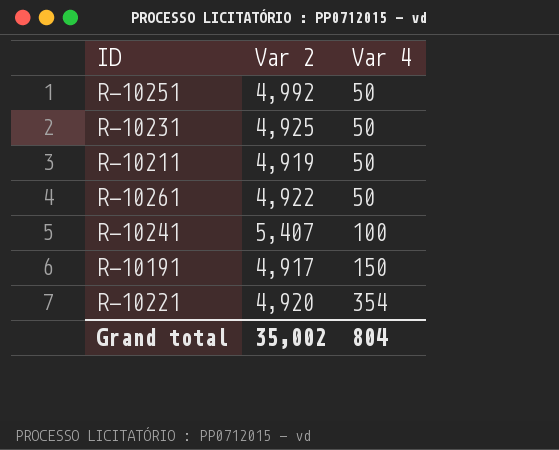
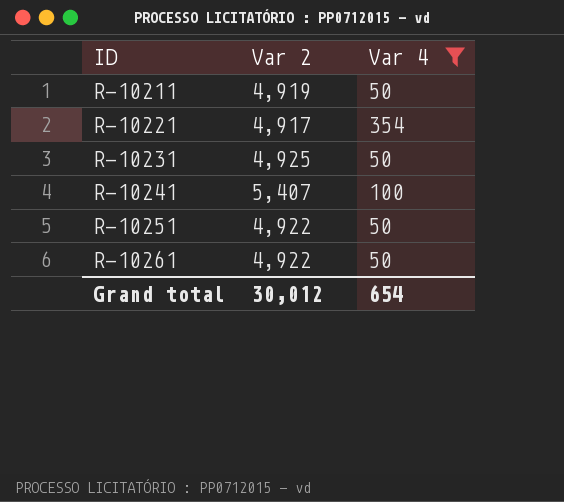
filter: none -> Var 4 != 150
row order: Var 4 ascending -> ID ascending
R-10221 | Var 2: 4,920 -> 4,917
R-10251 | Var 2: 4,992 -> 4,922
Grand total | Var 2: 35,002 -> 30,012
Grand total | Var 4: 804 -> 654

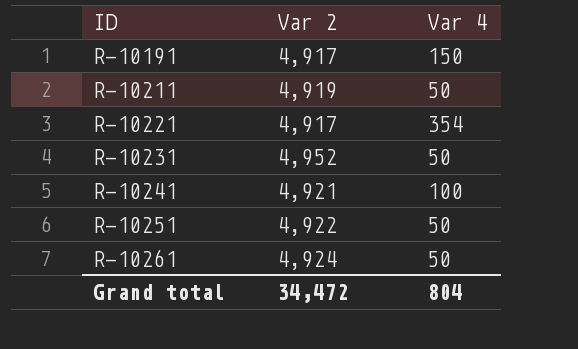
filter: Var 4 != 150 -> none
R-10231 | Var 2: 4,925 -> 4,952
R-10241 | Var 2: 5,407 -> 4,921
R-10261 | Var 2: 4,922 -> 4,924
Grand total | Var 2: 30,012 -> 34,472
Grand total | Var 4: 654 -> 804

